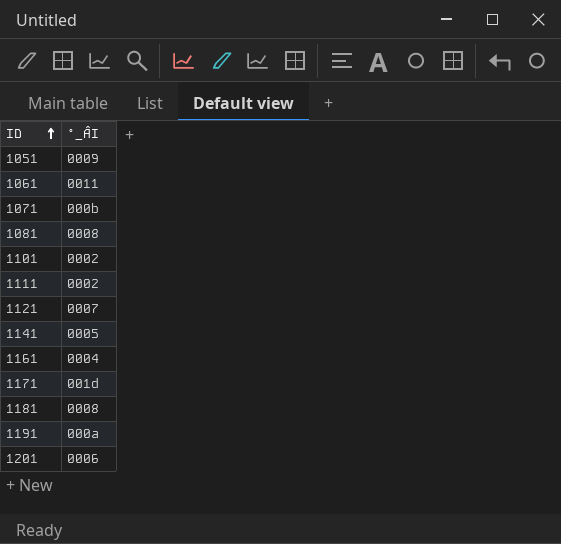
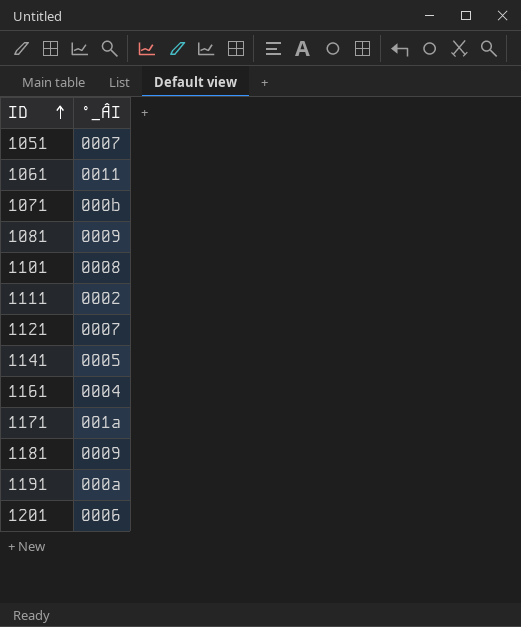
1051 | °_ÂI: 0009 -> 0007
1081 | °_ÂI: 0008 -> 0009
1101 | °_ÂI: 0002 -> 0008
1171 | °_ÂI: 001d -> 001a
1181 | °_ÂI: 0008 -> 0009

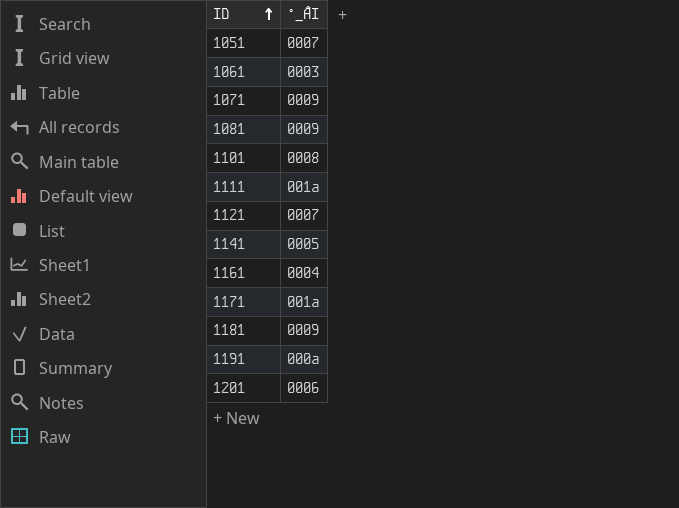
1061 | °_ÂI: 0011 -> 0003
1071 | °_ÂI: 000b -> 0009
1111 | °_ÂI: 0002 -> 001a

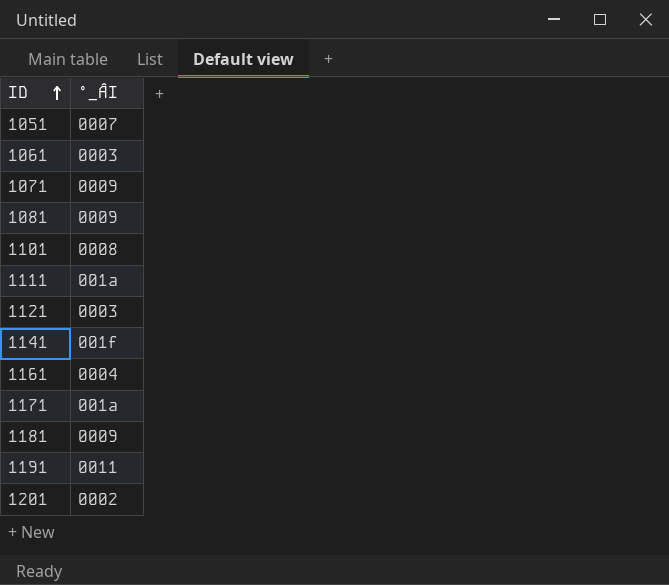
1121 | °_ÂI: 0007 -> 0003
1141 | °_ÂI: 0005 -> 001f
1191 | °_ÂI: 000a -> 0011
1201 | °_ÂI: 0006 -> 0002

